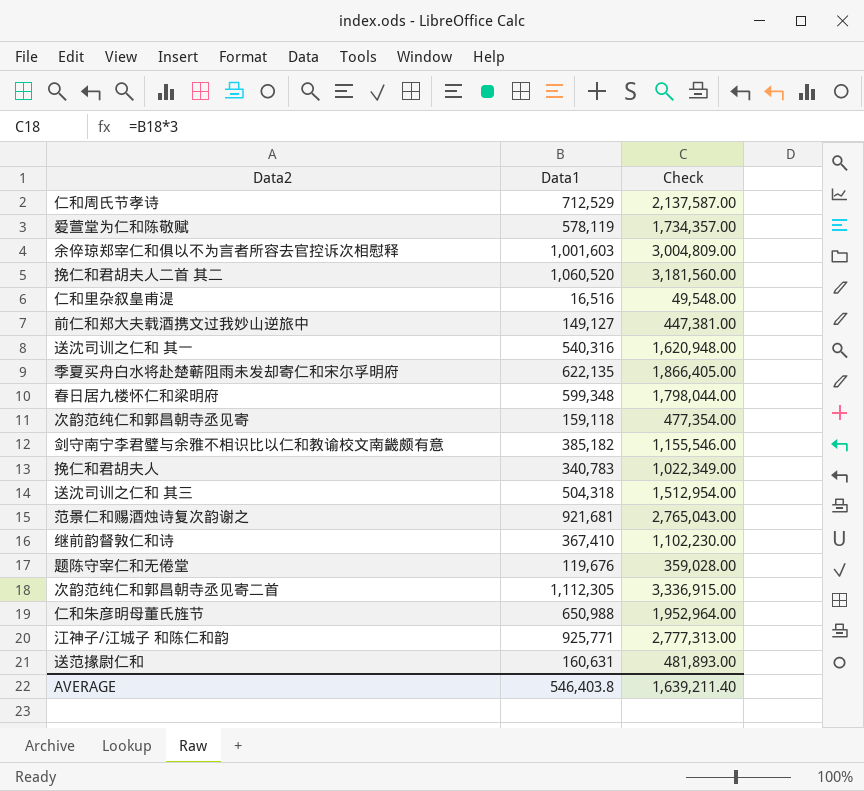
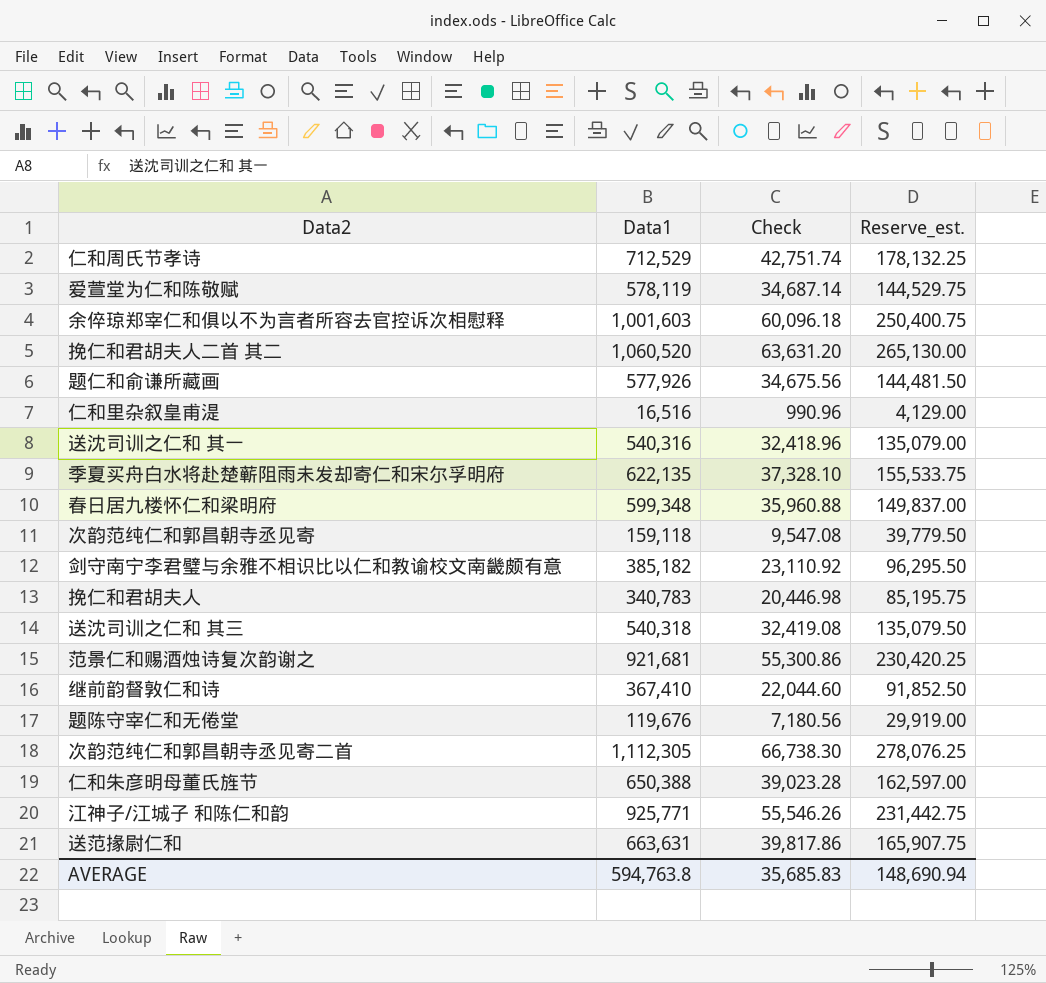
column Check | formula: [Data1] * 3 -> [Data1] * 0.06
column Reserve_est. | formula: none -> [Data1] * 0.25
row 前仁和郑大夫载酒携文过我妙山逆旅中: 149,127 | 447,381.00 -> none
row 题仁和俞谦所藏画: none -> 577,926 | 34,675.56 | 144,481.50
送沈司训之仁和 其三 | Data1: 504,318 -> 540,318
仁和朱彦明母董氏旌节 | Data1: 650,988 -> 650,388
送范掾尉仁和 | Data1: 160,631 -> 663,631
AVERAGE | Data1: 546,403.8 -> 594,763.8
AVERAGE | Check: 1,639,211.40 -> 35,685.83

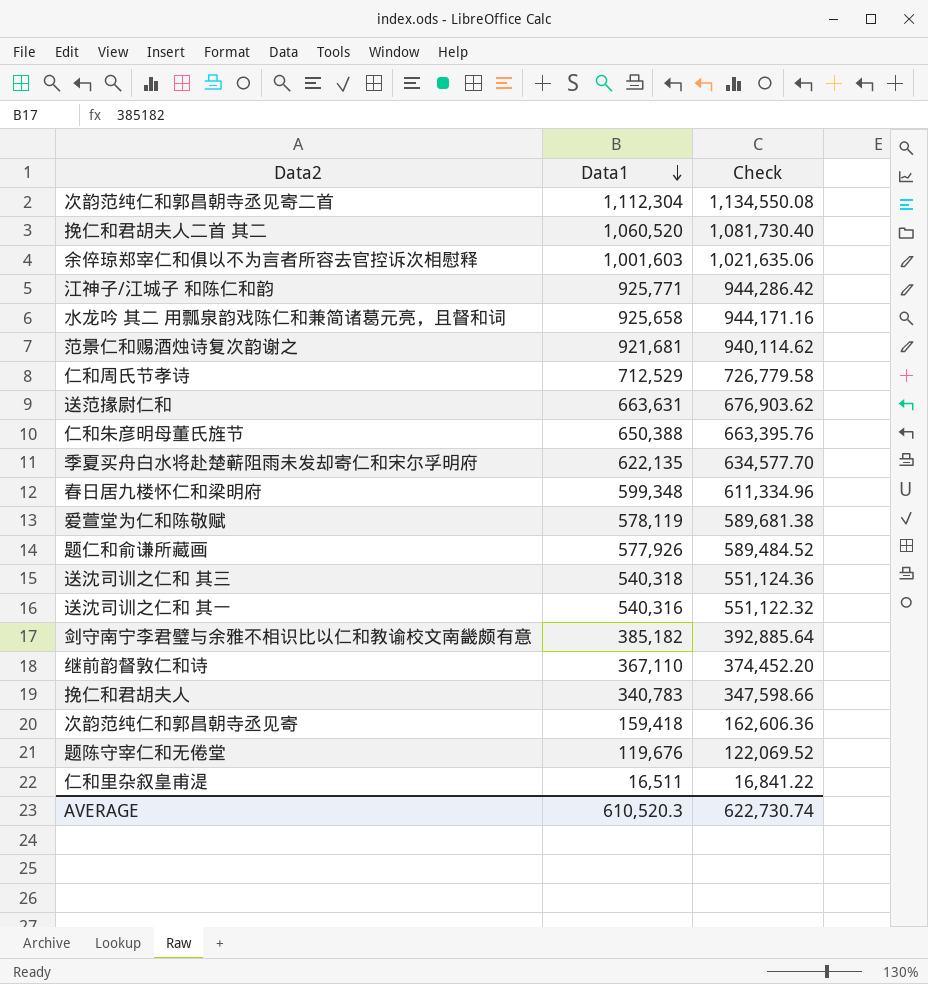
row order: none -> Data1 descending
column Reserve_est. | formula: [Data1] * 0.25 -> none
column Check | formula: [Data1] * 0.06 -> [Data1] * 1.02
次韵范纯仁和郭昌朝寺丞见寄二首 | Data1: 1,112,305 -> 1,112,304
row 水龙吟 其二 用瓢泉韵戏陈仁和兼简诸葛元亮，且督和词: none -> 925,658 | 944,171.16
继前韵督敦仁和诗 | Data1: 367,410 -> 367,110
次韵范纯仁和郭昌朝寺丞见寄 | Data1: 159,118 -> 159,418
仁和里杂叙皇甫湜 | Data1: 16,516 -> 16,511
AVERAGE | Data1: 594,763.8 -> 610,520.3
AVERAGE | Check: 35,685.83 -> 622,730.74

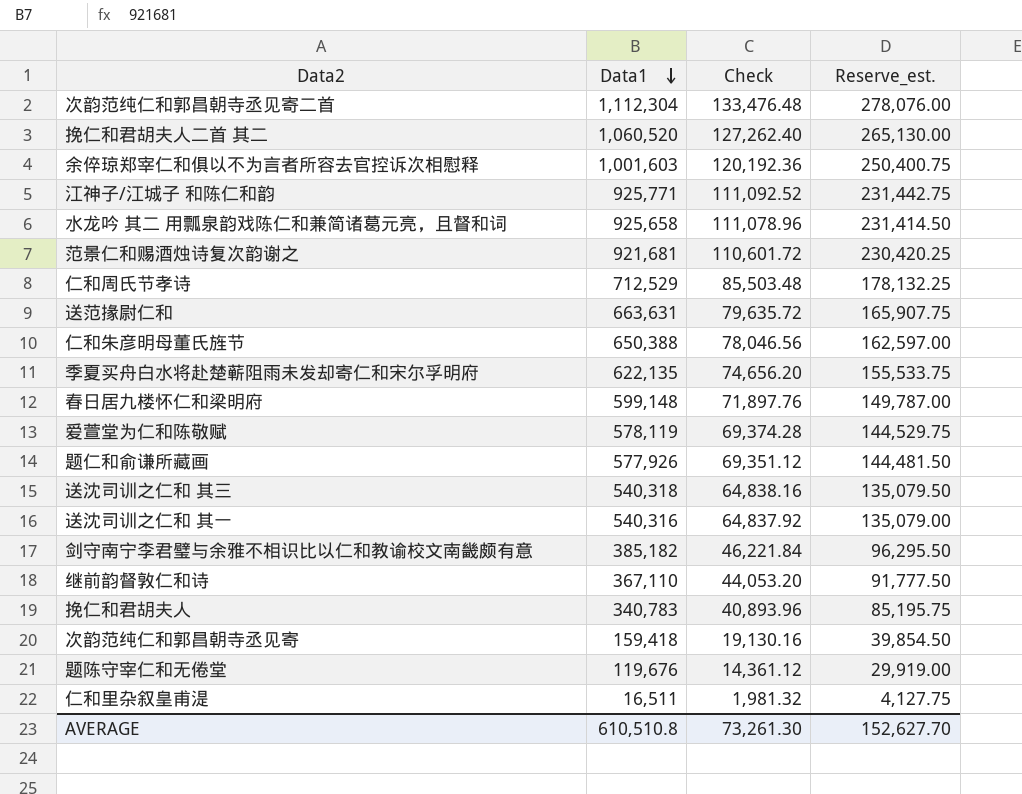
column Check | formula: [Data1] * 1.02 -> [Data1] * 0.12
column Reserve_est. | formula: none -> [Data1] * 0.25
春日居九楼怀仁和梁明府 | Data1: 599,348 -> 599,148
AVERAGE | Data1: 610,520.3 -> 610,510.8
AVERAGE | Check: 622,730.74 -> 73,261.30

